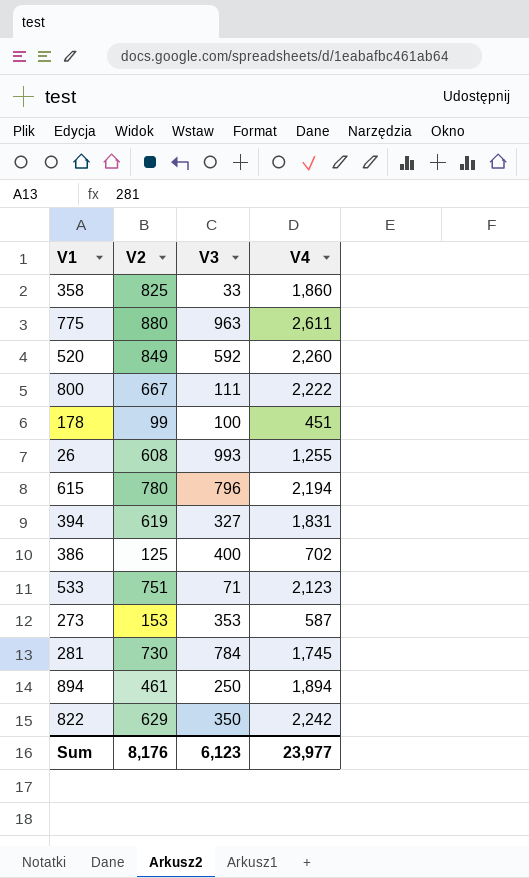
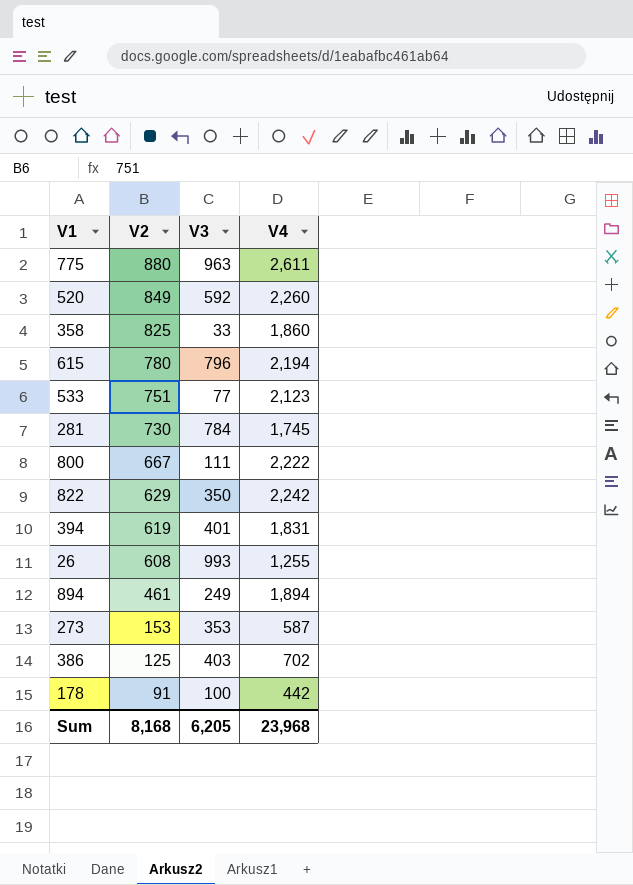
row order: none -> V2 descending
533 | V3: 71 -> 77
394 | V3: 327 -> 401
894 | V3: 250 -> 249
386 | V3: 400 -> 403
178 | V2: 99 -> 91
178 | V4: 451 -> 442
Sum | V2: 8,176 -> 8,168
Sum | V3: 6,123 -> 6,205
Sum | V4: 23,977 -> 23,968

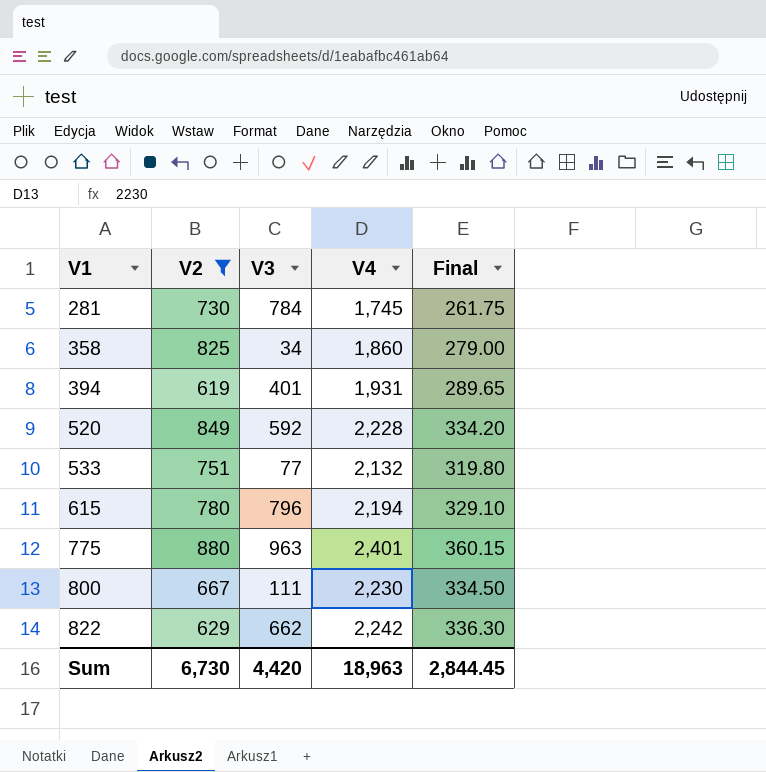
filter: none -> V2 >= 619
row order: V2 descending -> V1 ascending
column Final | formula: none -> [V4] * 0.15
358 | V3: 33 -> 34
394 | V4: 1,831 -> 1,931
520 | V4: 2,260 -> 2,228
533 | V4: 2,123 -> 2,132
775 | V4: 2,611 -> 2,401
800 | V4: 2,222 -> 2,230
822 | V3: 350 -> 662
Sum | V2: 8,168 -> 6,730
Sum | V3: 6,205 -> 4,420
Sum | V4: 23,968 -> 18,963

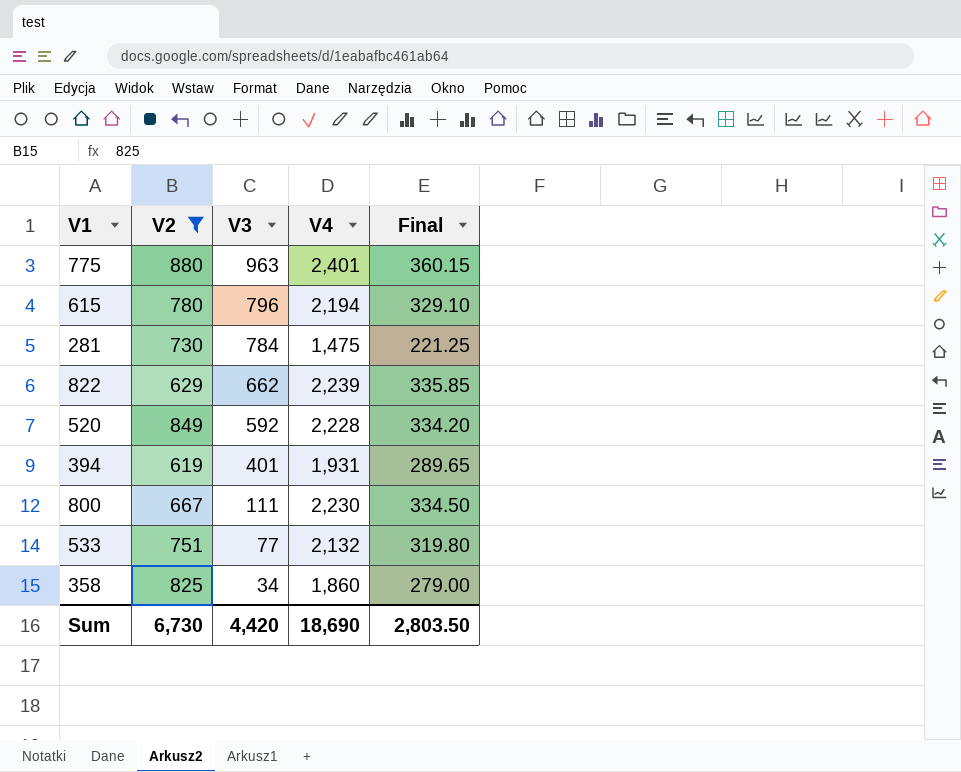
row order: V1 ascending -> V3 descending
281 | V4: 1,745 -> 1,475
281 | Final: 261.75 -> 221.25
822 | V4: 2,242 -> 2,239
822 | Final: 336.30 -> 335.85
Sum | V4: 18,963 -> 18,690
Sum | Final: 2,844.45 -> 2,803.50

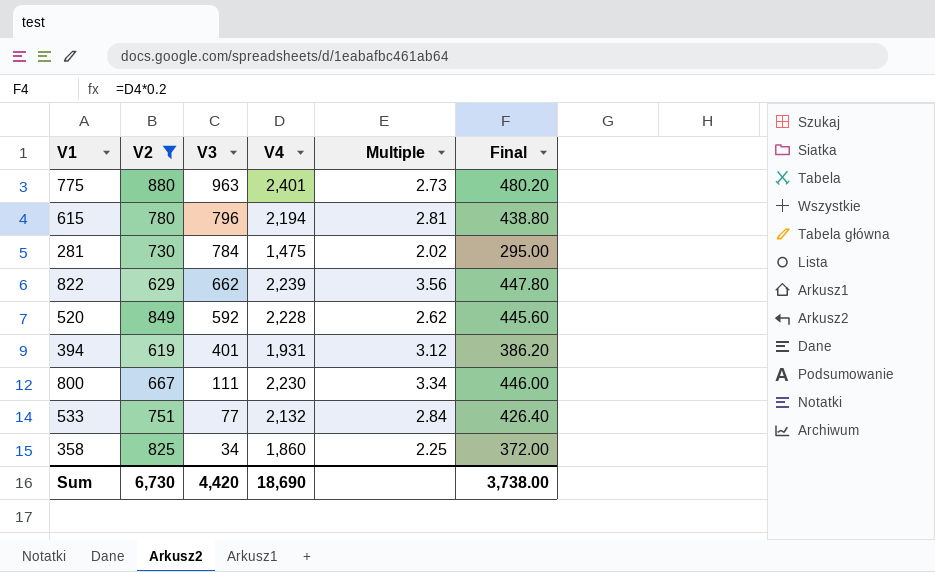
column Multiple | formula: none -> [V4] / [V2]
column Final | formula: [V4] * 0.15 -> [V4] * 0.2
Sum | Final: 2,803.50 -> 3,738.00

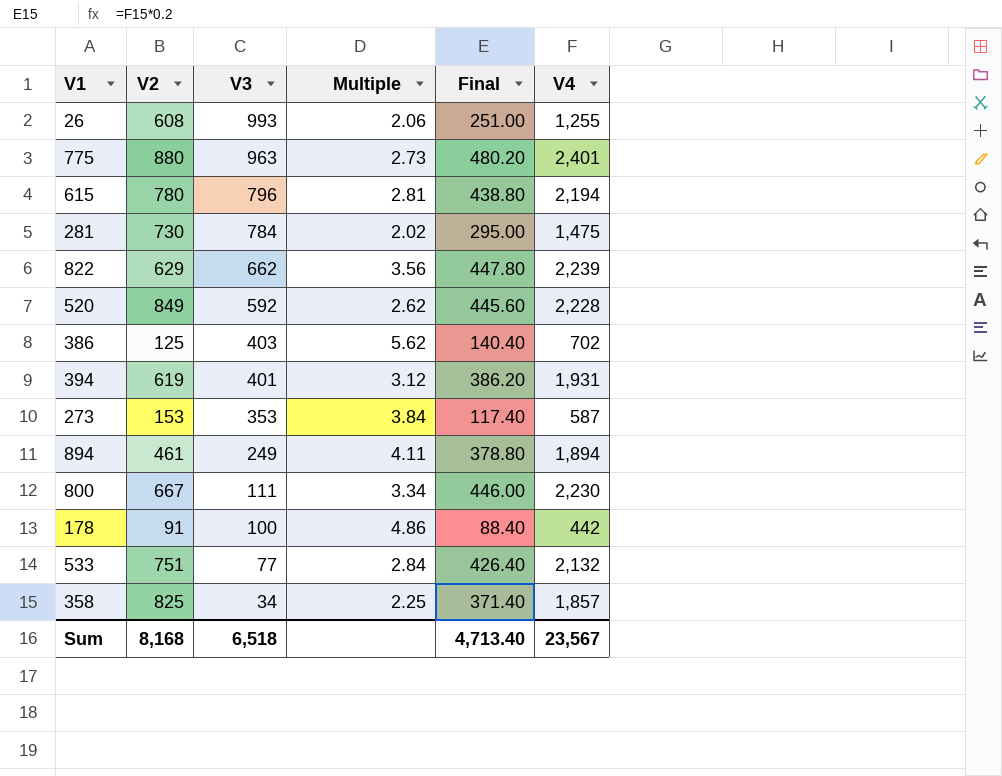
filter: V2 >= 619 -> none
column V4 | position: 4 -> 6
358 | Final: 372.00 -> 371.40
358 | V4: 1,860 -> 1,857
Sum | V2: 6,730 -> 8,168
Sum | V3: 4,420 -> 6,518
Sum | Final: 3,738.00 -> 4,713.40
Sum | V4: 18,690 -> 23,567

